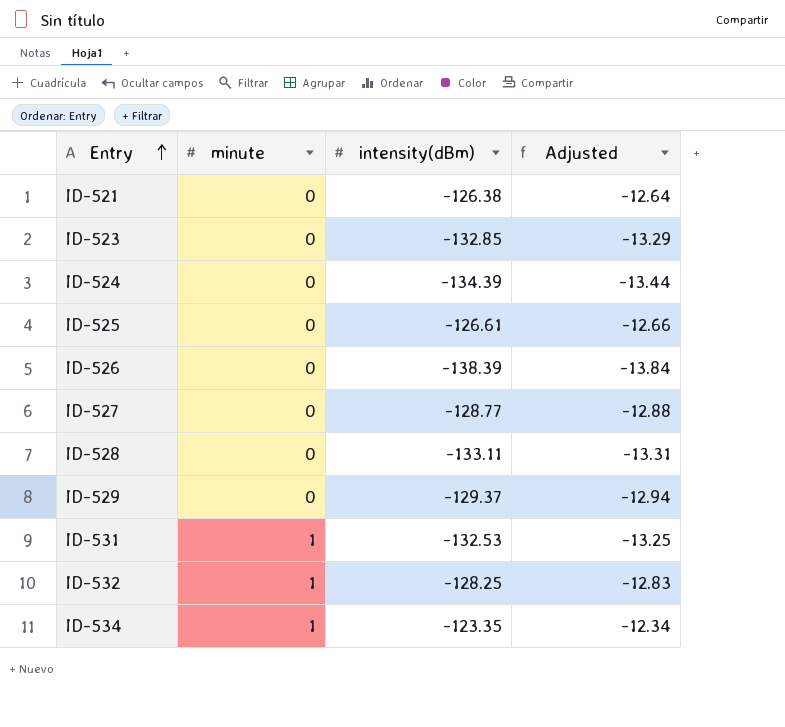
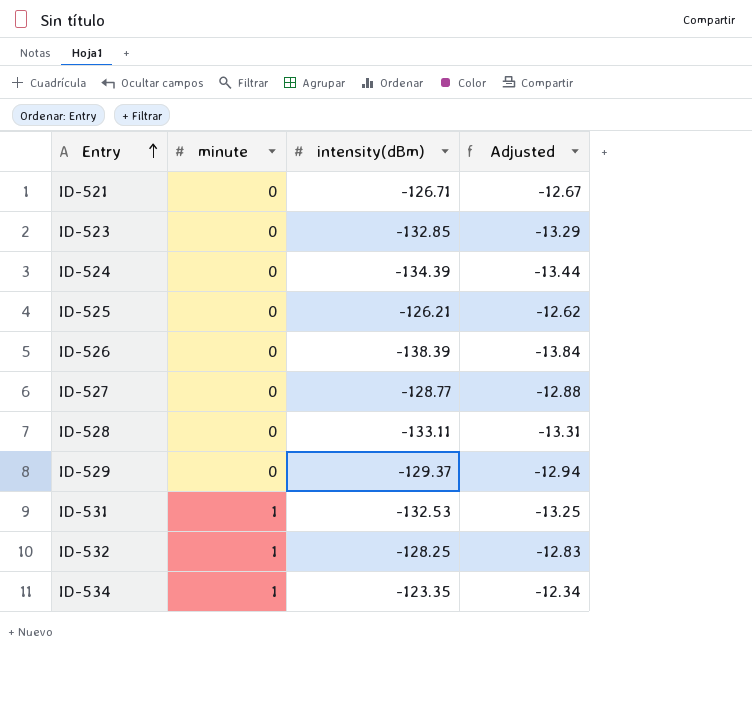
ID-521 | intensity(dBm): -126.38 -> -126.71
ID-521 | Adjusted: -12.64 -> -12.67
ID-525 | intensity(dBm): -126.61 -> -126.21
ID-525 | Adjusted: -12.66 -> -12.62

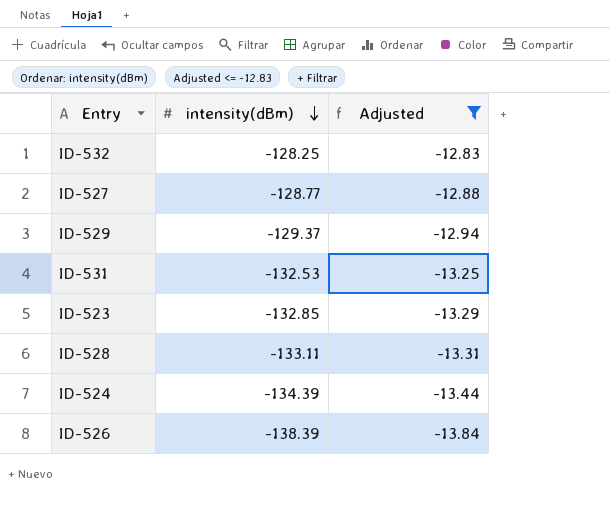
filter: none -> Adjusted <= -12.83
row order: Entry ascending -> intensity(dBm) descending
column minute | position: 2 -> none

